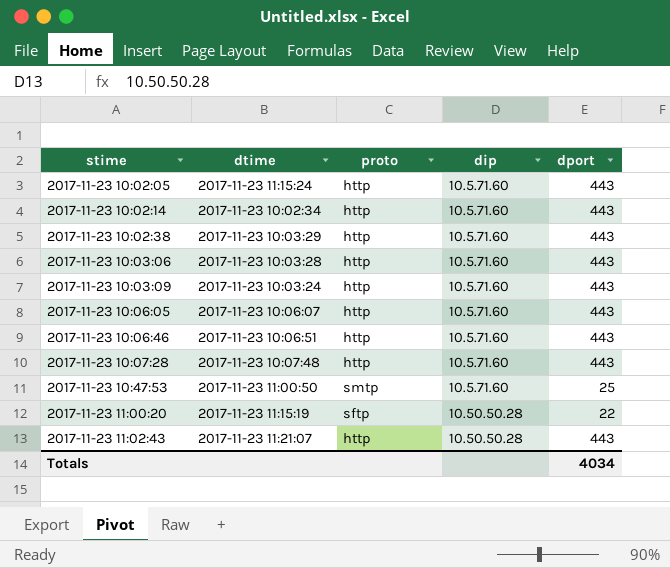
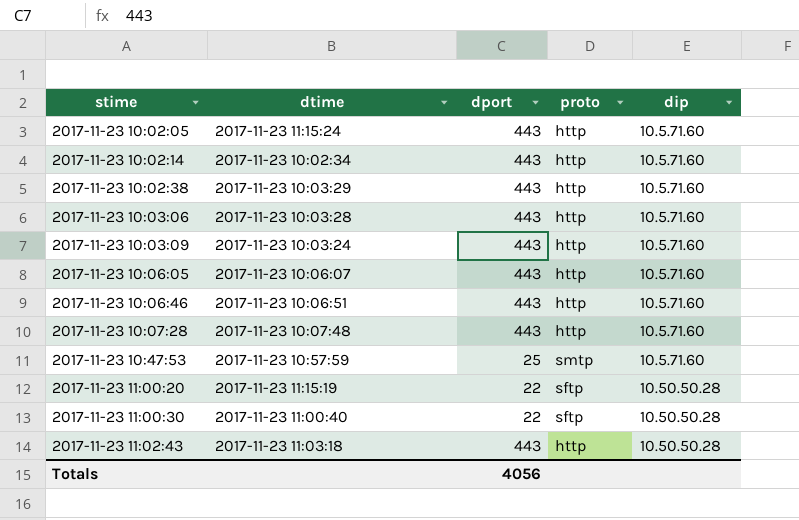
column dport | position: 5 -> 3
2017-11-23 10:47:53 | dtime: 2017-11-23 11:00:50 -> 2017-11-23 10:57:59
row 2017-11-23 11:00:30: none -> 2017-11-23 11:00:40 | 22 | sftp | 10.50.50.28
2017-11-23 11:02:43 | dtime: 2017-11-23 11:21:07 -> 2017-11-23 11:03:18
Totals | dport: 4034 -> 4056

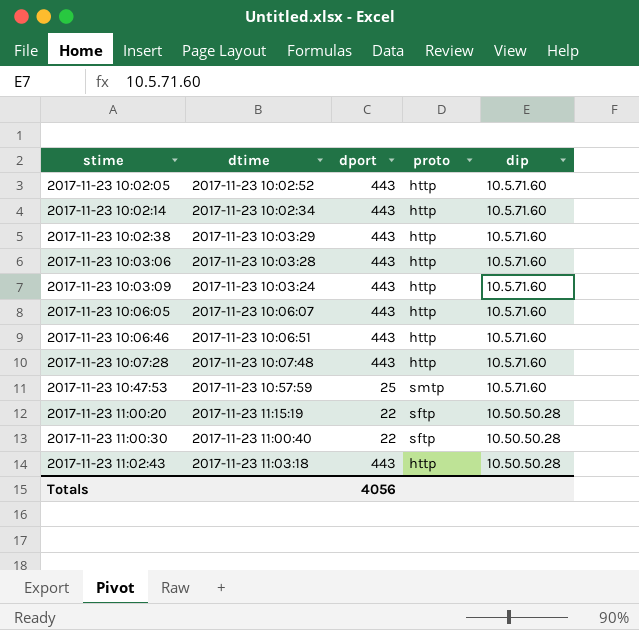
2017-11-23 10:02:05 | dtime: 2017-11-23 11:15:24 -> 2017-11-23 10:02:52

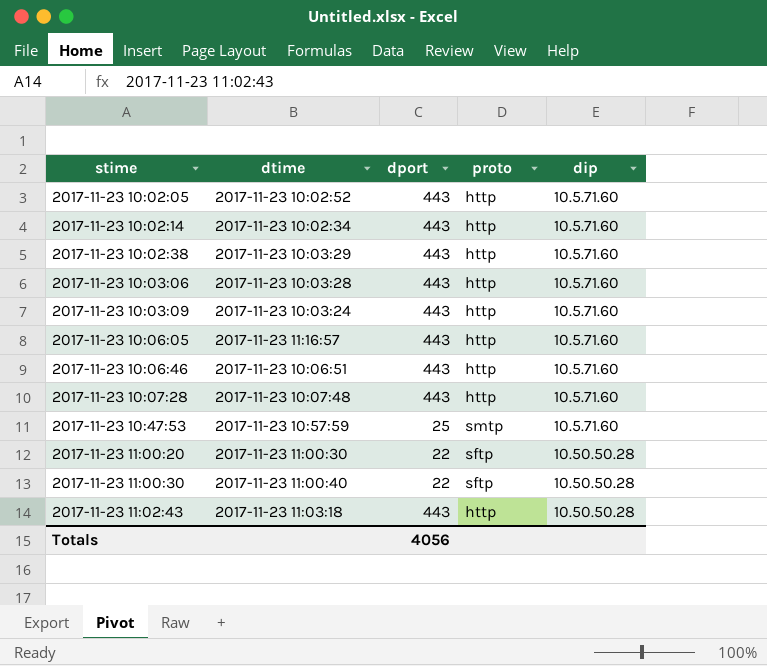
2017-11-23 10:06:05 | dtime: 2017-11-23 10:06:07 -> 2017-11-23 11:16:57
2017-11-23 11:00:20 | dtime: 2017-11-23 11:15:19 -> 2017-11-23 11:00:30

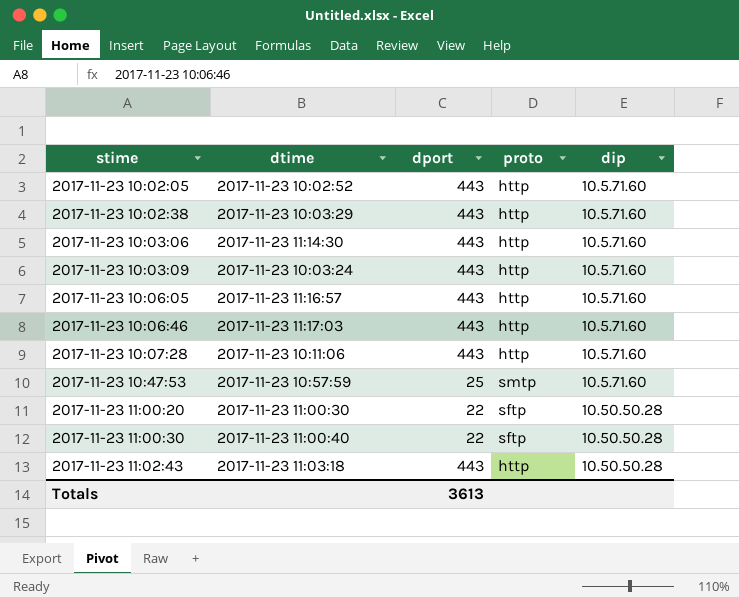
row 2017-11-23 10:02:14: 2017-11-23 10:02:34 | 443 | http | 10.5.71.60 -> none
2017-11-23 10:03:06 | dtime: 2017-11-23 10:03:28 -> 2017-11-23 11:14:30
2017-11-23 10:06:46 | dtime: 2017-11-23 10:06:51 -> 2017-11-23 11:17:03
2017-11-23 10:07:28 | dtime: 2017-11-23 10:07:48 -> 2017-11-23 10:11:06
Totals | dport: 4056 -> 3613

